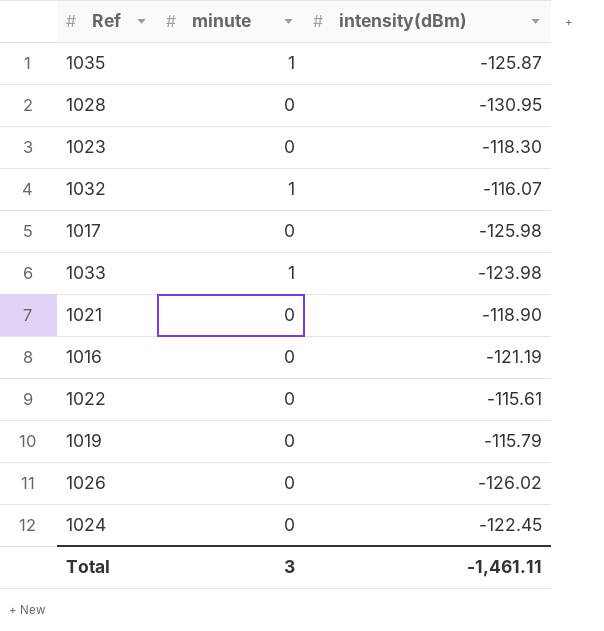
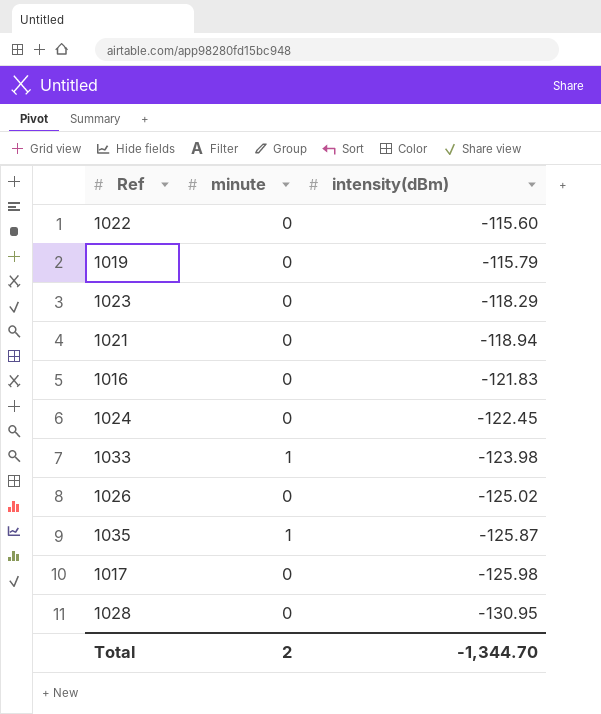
row order: none -> intensity(dBm) descending
row 1032: 1 | -116.07 -> none
1022 | intensity(dBm): -115.61 -> -115.60
1023 | intensity(dBm): -118.30 -> -118.29
1021 | intensity(dBm): -118.90 -> -118.94
1016 | intensity(dBm): -121.19 -> -121.83
1026 | intensity(dBm): -126.02 -> -125.02
Total | minute: 3 -> 2
Total | intensity(dBm): -1,461.11 -> -1,344.70

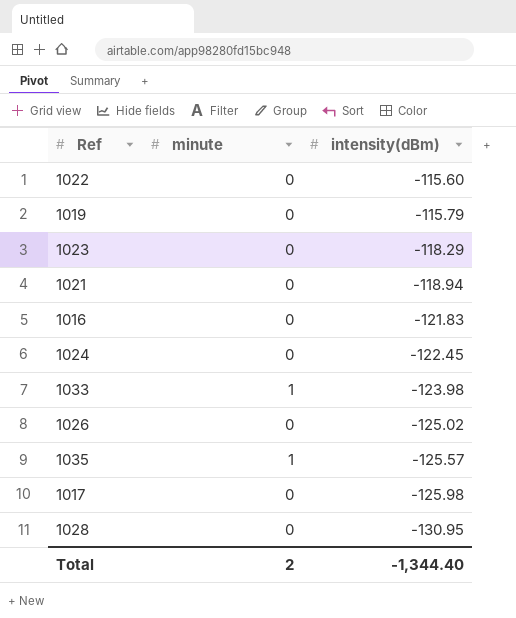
1035 | intensity(dBm): -125.87 -> -125.57
Total | intensity(dBm): -1,344.70 -> -1,344.40

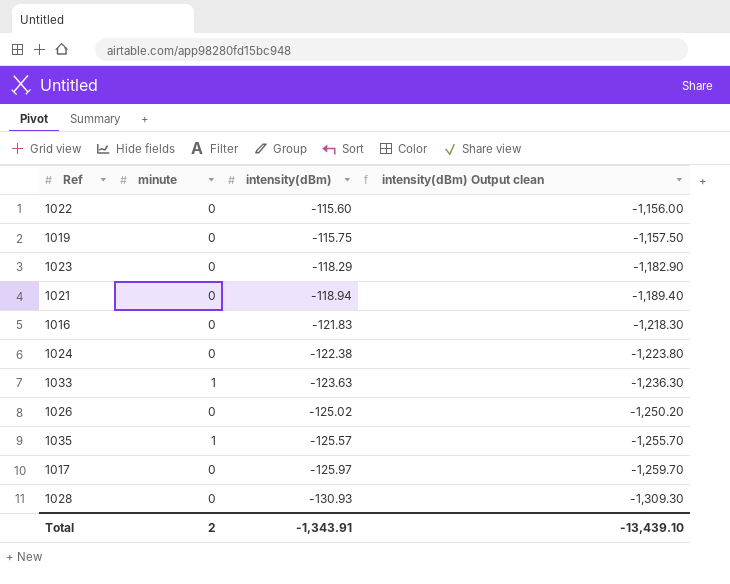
column intensity(dBm) Output clean | formula: none -> [intensity(dBm)] * 10
1019 | intensity(dBm): -115.79 -> -115.75
1024 | intensity(dBm): -122.45 -> -122.38
1033 | intensity(dBm): -123.98 -> -123.63
1017 | intensity(dBm): -125.98 -> -125.97
1028 | intensity(dBm): -130.95 -> -130.93
Total | intensity(dBm): -1,344.40 -> -1,343.91

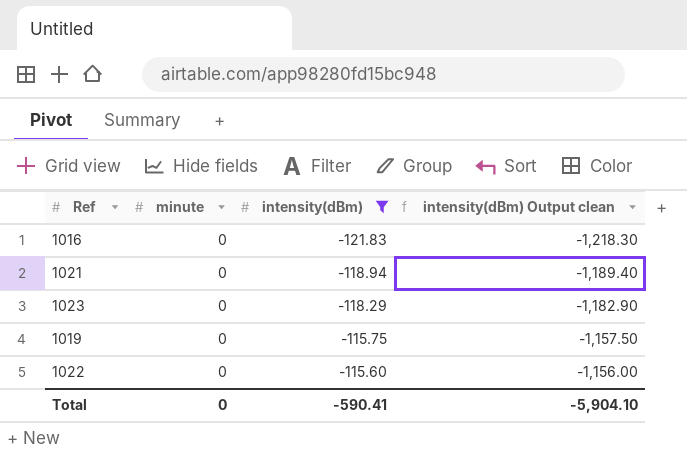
filter: none -> intensity(dBm) >= -121.83
row order: intensity(dBm) descending -> intensity(dBm) ascending
Total | minute: 2 -> 0
Total | intensity(dBm): -1,343.91 -> -590.41
Total | intensity(dBm) Output clean: -13,439.10 -> -5,904.10

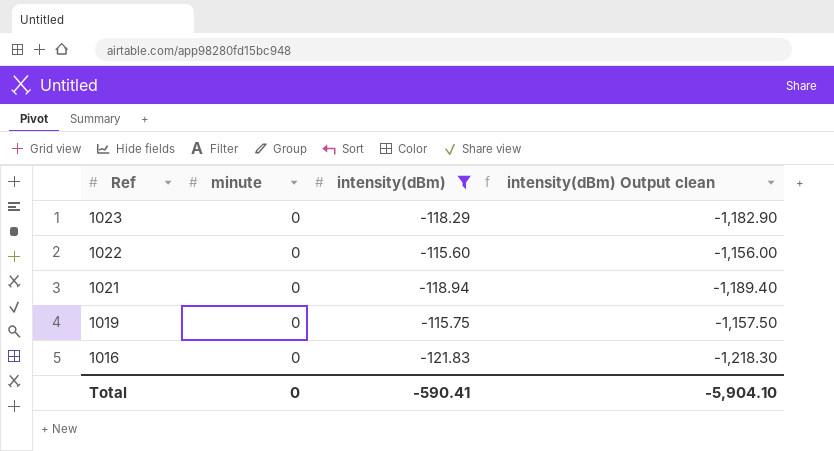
row order: intensity(dBm) ascending -> Ref descending

